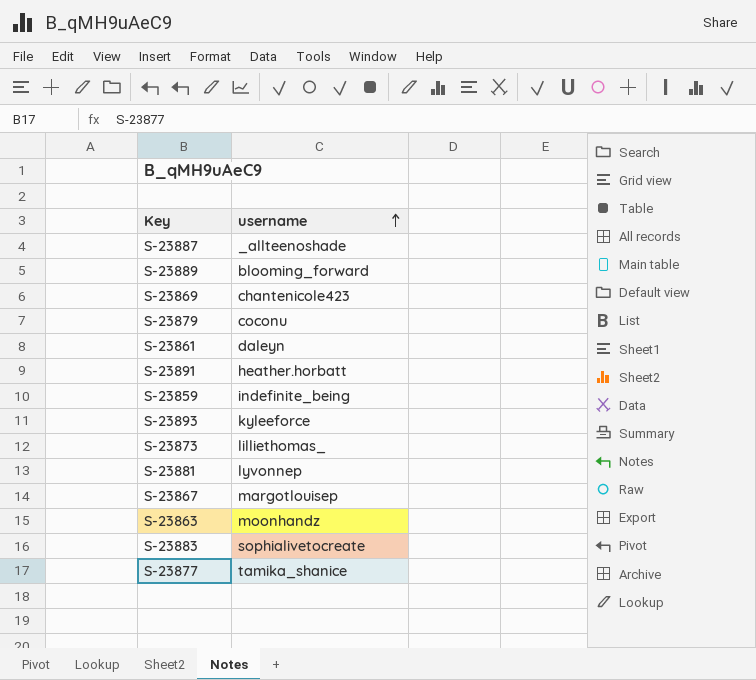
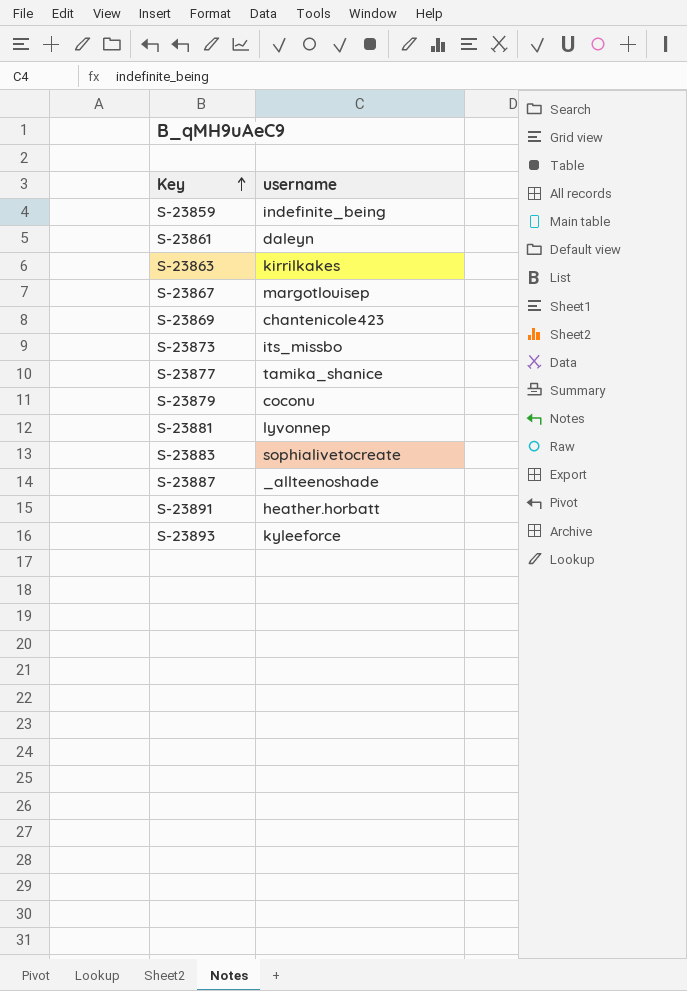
row order: username ascending -> Key ascending
row S-23889: blooming_forward -> none
S-23863 | username: moonhandz -> kirrilkakes
S-23873 | username: lilliethomas_ -> its_missbo

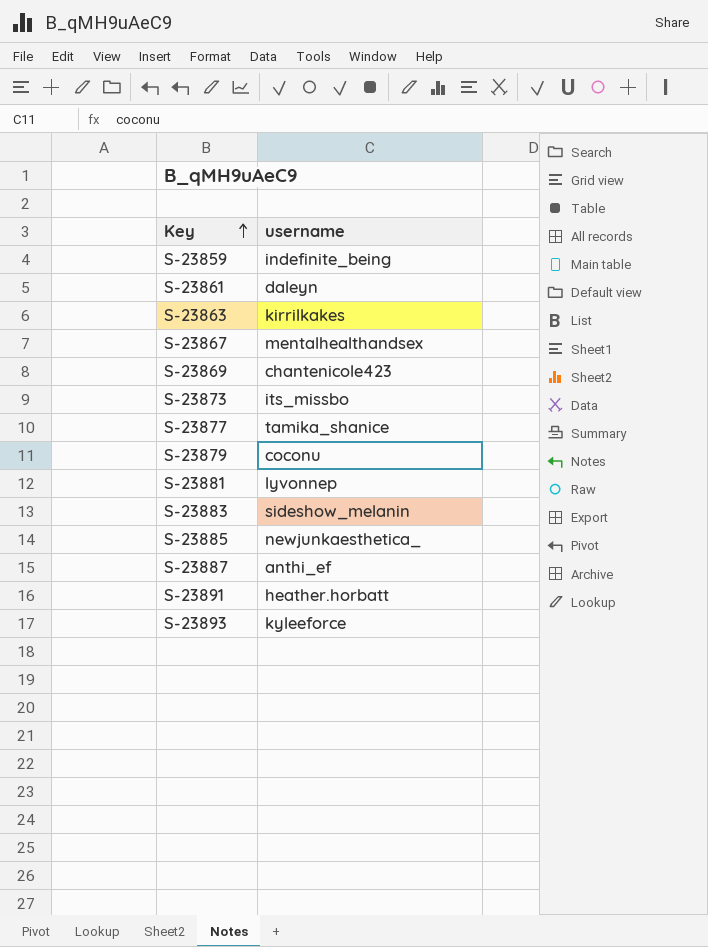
S-23867 | username: margotlouisep -> mentalhealthandsex
S-23883 | username: sophialivetocreate -> sideshow_melanin
row S-23885: none -> newjunkaesthetica_
S-23887 | username: _allteenoshade -> anthi_ef

